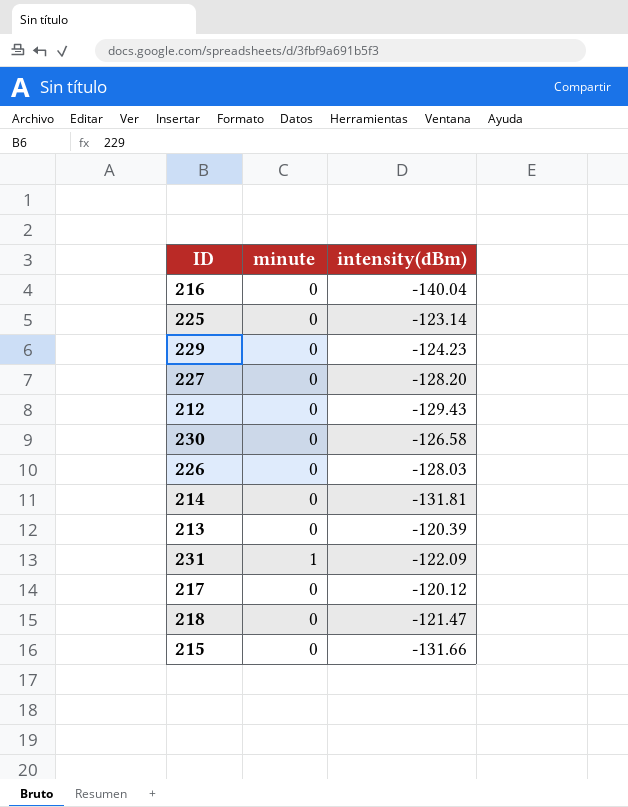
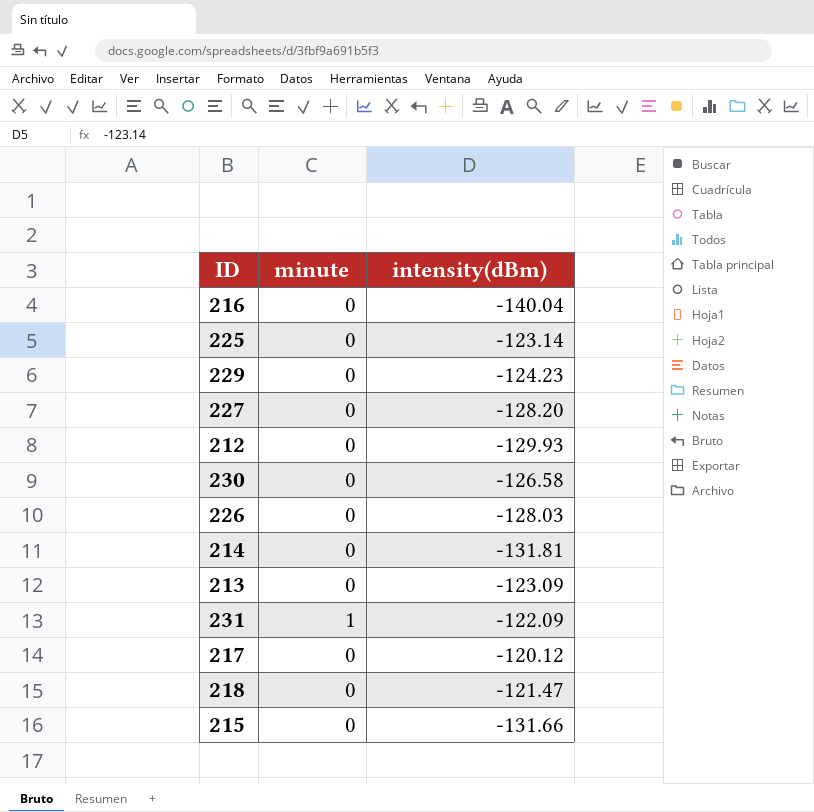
212 | intensity(dBm): -129.43 -> -129.93
213 | intensity(dBm): -120.39 -> -123.09

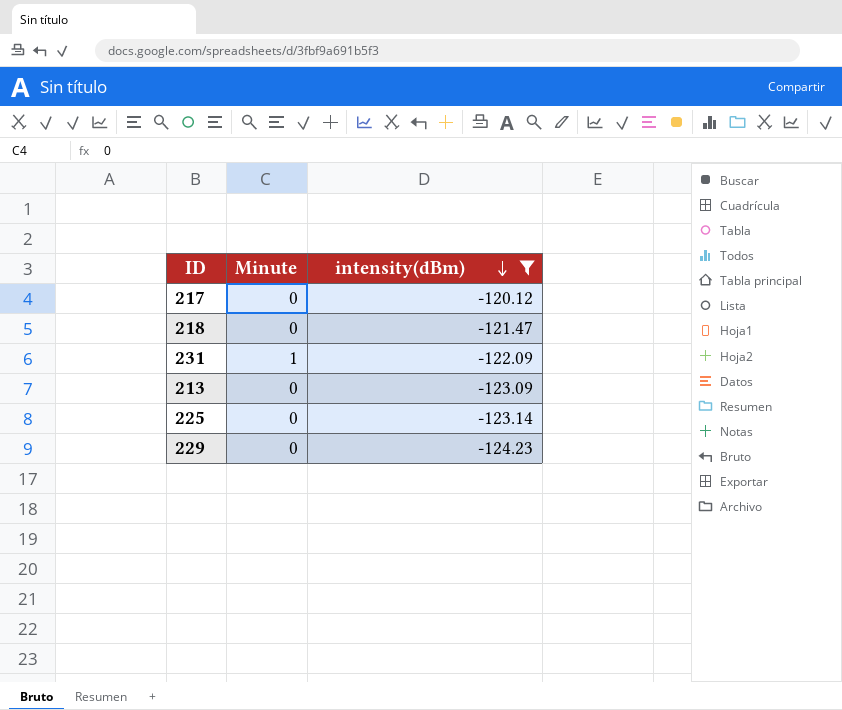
filter: none -> intensity(dBm) >= -124.23
row order: none -> intensity(dBm) descending
column name: minute -> Minute

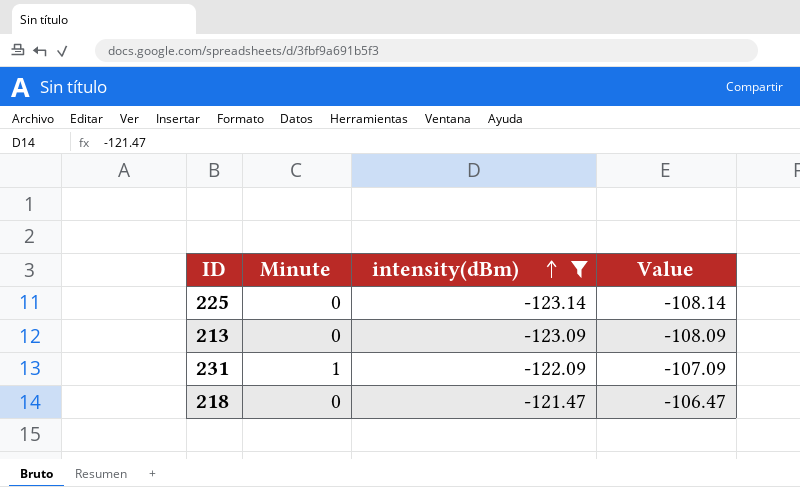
row order: intensity(dBm) descending -> intensity(dBm) ascending
column Value | formula: none -> [intensity(dBm)] + 15
row 217: 0 | -120.12 -> none
row 229: 0 | -124.23 -> none

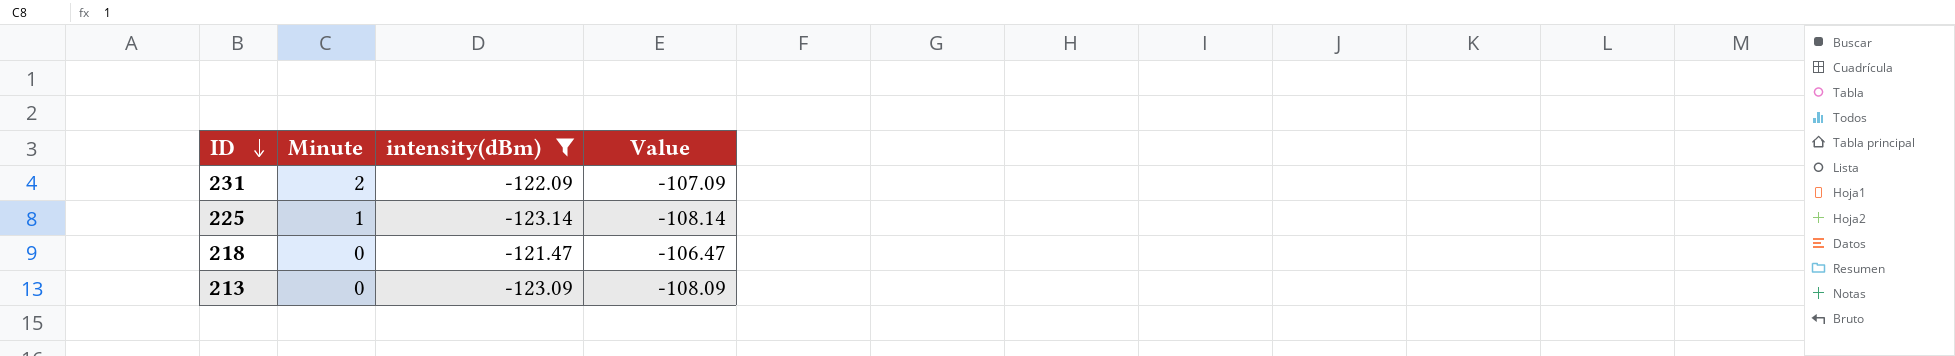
row order: intensity(dBm) ascending -> ID descending
231 | Minute: 1 -> 2
225 | Minute: 0 -> 1

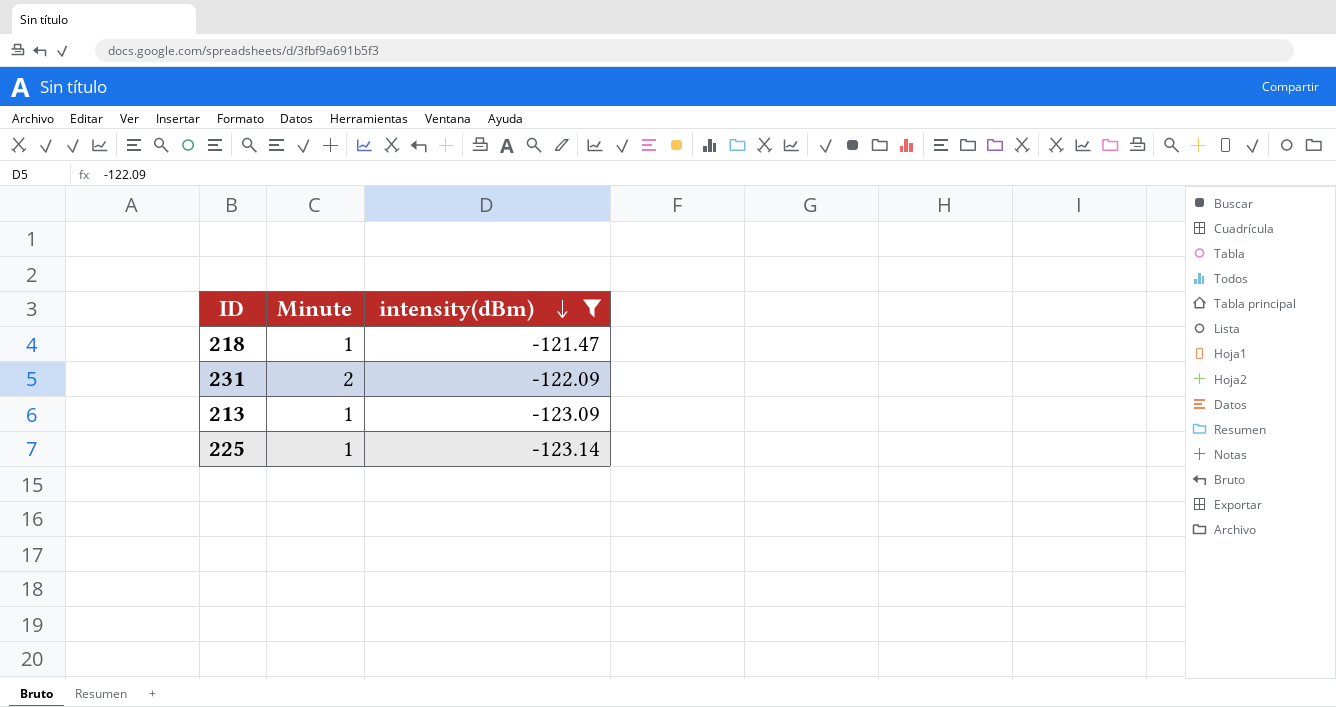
row order: ID descending -> intensity(dBm) descending
column Value | formula: [intensity(dBm)] + 15 -> none
218 | Minute: 0 -> 1
213 | Minute: 0 -> 1

